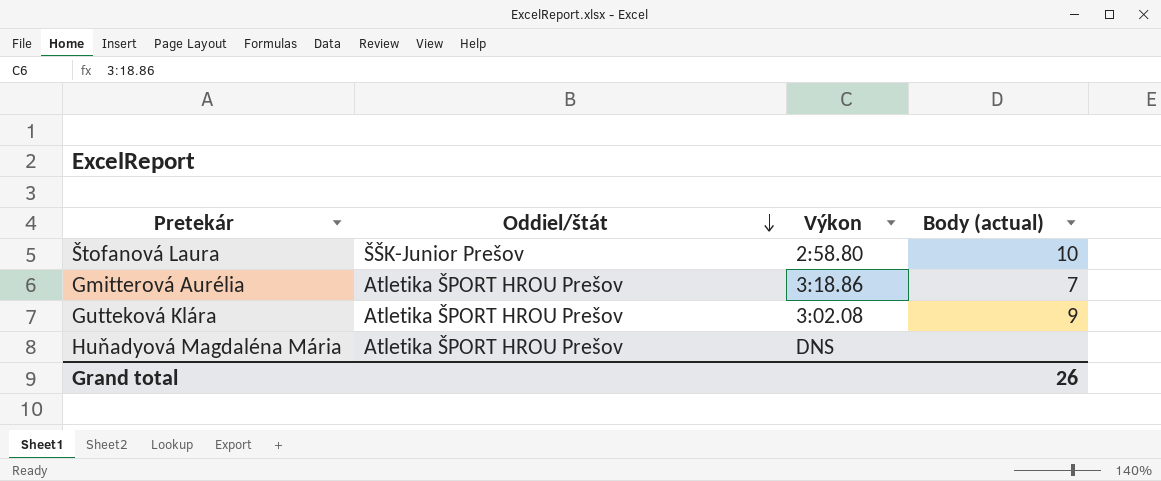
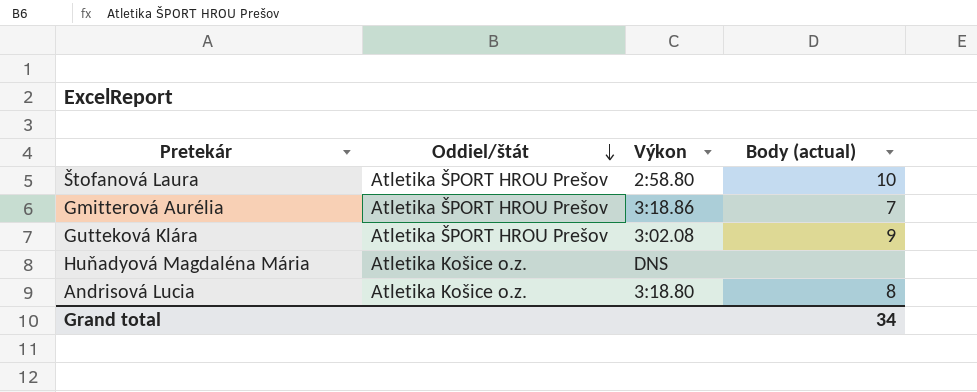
Štofanová Laura | Oddiel/štát: ŠŠK-Junior Prešov -> Atletika ŠPORT HROU Prešov
Huňadyová Magdaléna Mária | Oddiel/štát: Atletika ŠPORT HROU Prešov -> Atletika Košice o.z.
row Andrisová Lucia: none -> Atletika Košice o.z. | 3:18.80 | 8
Grand total | Body (actual): 26 -> 34

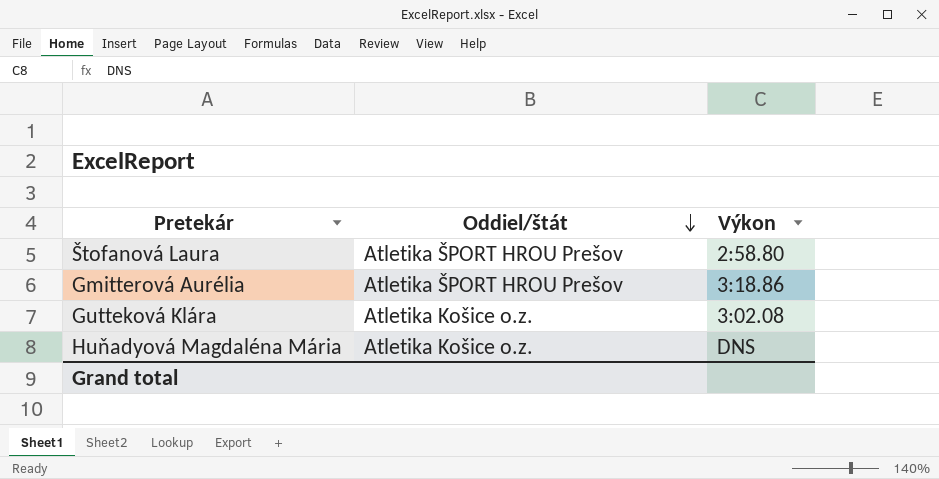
column Body (actual) | position: 4 -> none
row Andrisová Lucia: Atletika Košice o.z. | 3:18.80 | 8 -> none
Gutteková Klára | Oddiel/štát: Atletika ŠPORT HROU Prešov -> Atletika Košice o.z.

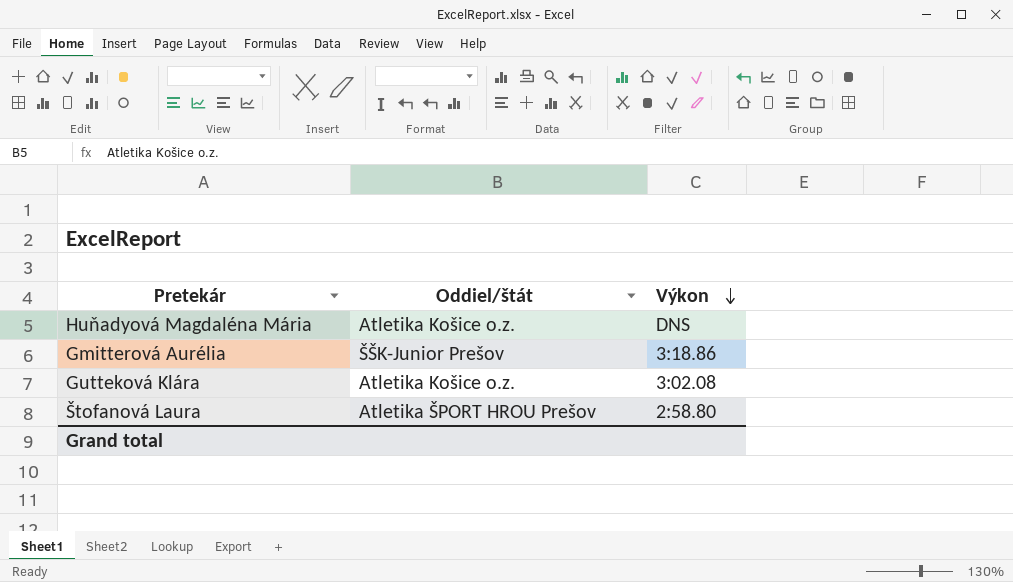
row order: Oddiel/štát descending -> Výkon descending
Gmitterová Aurélia | Oddiel/štát: Atletika ŠPORT HROU Prešov -> ŠŠK-Junior Prešov

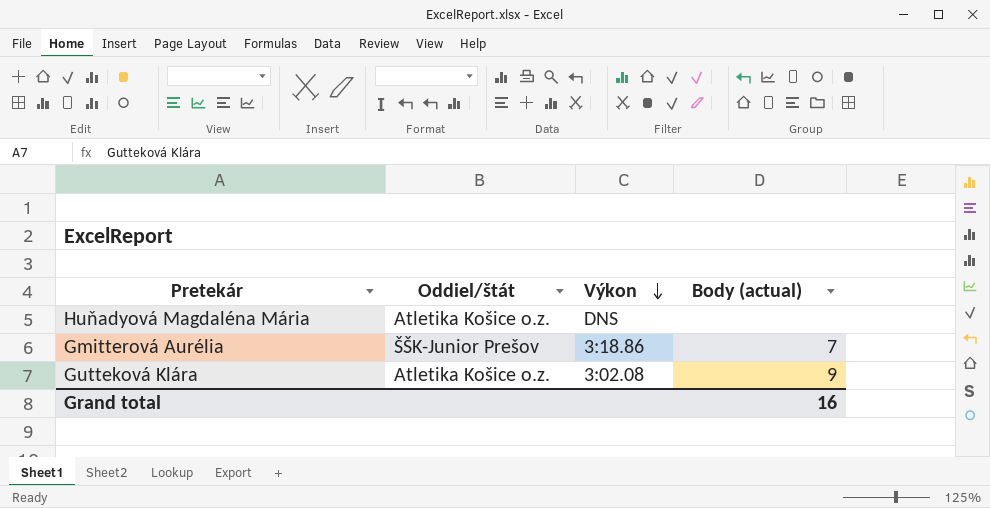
column Body (actual) | position: none -> 4
row Štofanová Laura: Atletika ŠPORT HROU Prešov | 2:58.80 -> none

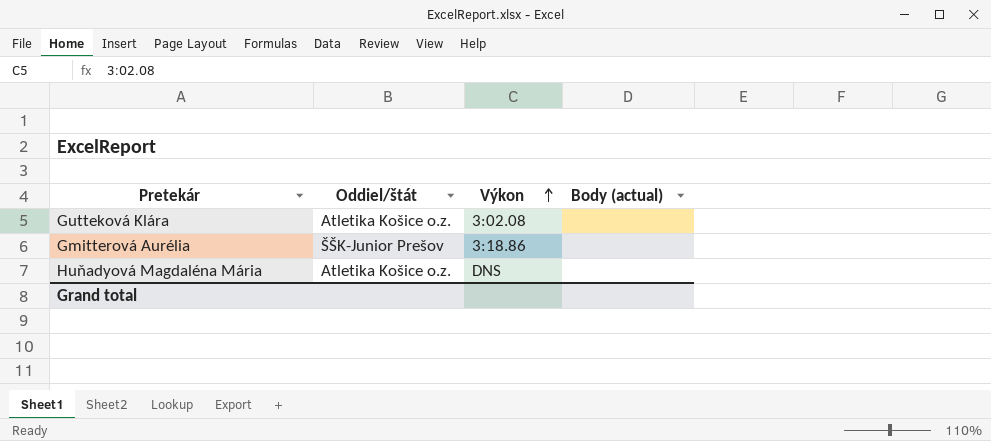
row order: Výkon descending -> Výkon ascending
Gutteková Klára | Body (actual): 9 -> none
Gmitterová Aurélia | Body (actual): 7 -> none
Grand total | Body (actual): 16 -> none

